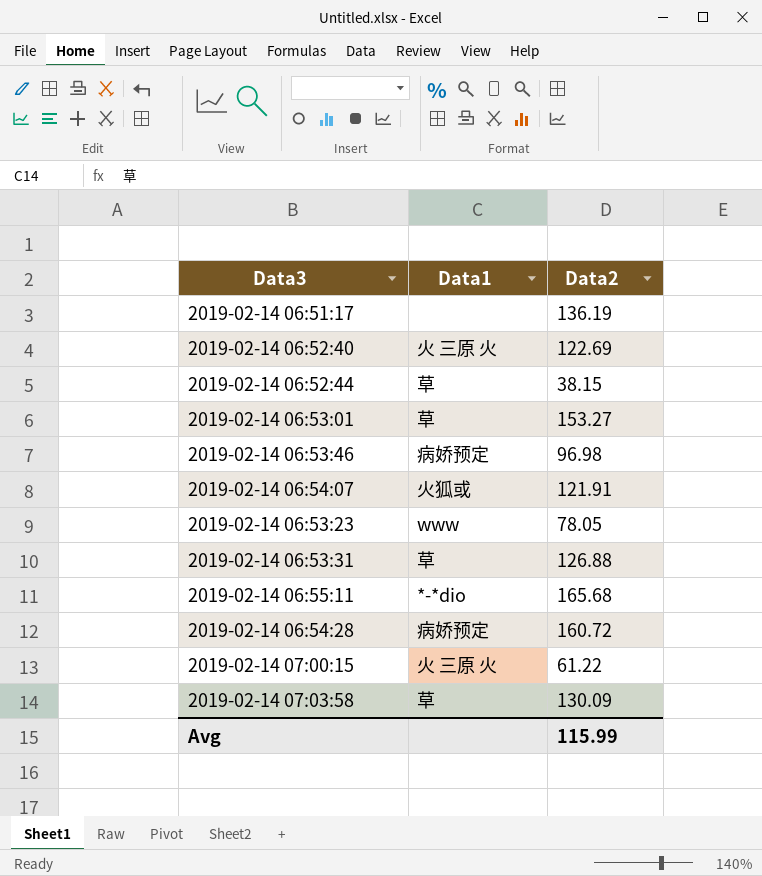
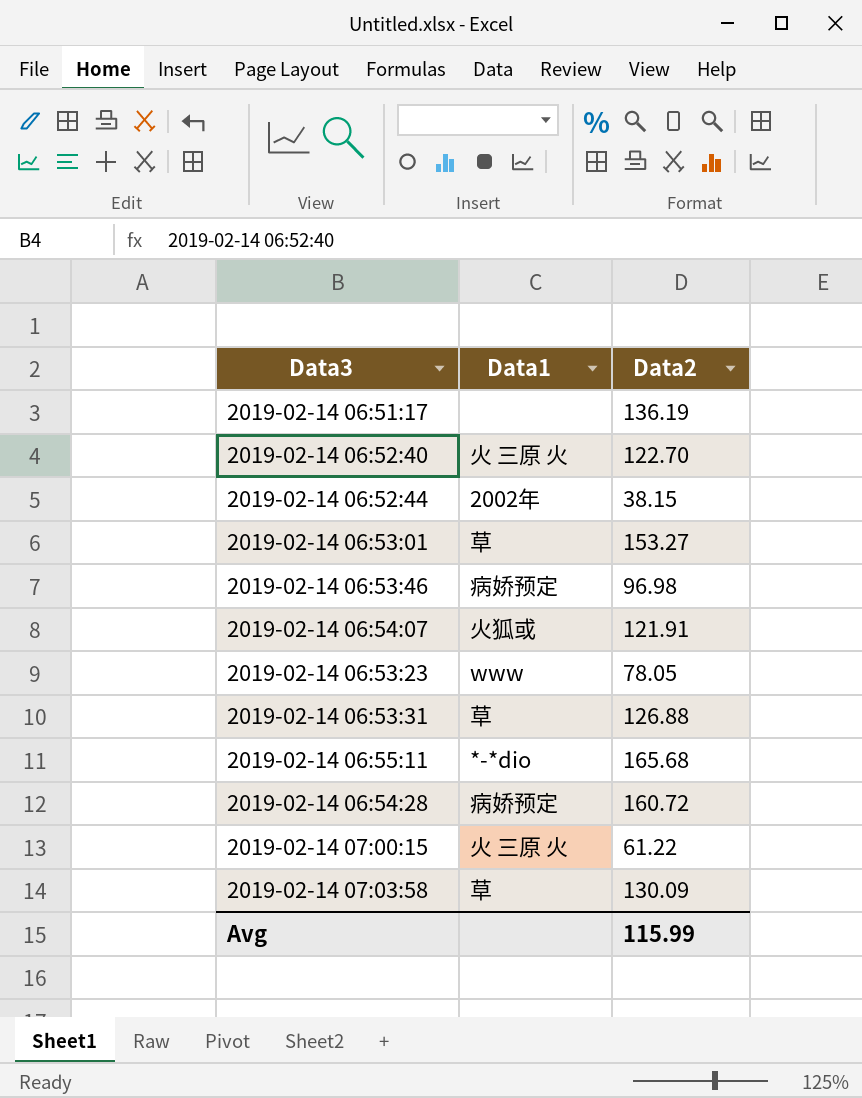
2019-02-14 06:52:40 | Data2: 122.69 -> 122.70
2019-02-14 06:52:44 | Data1: 草 -> 2002年

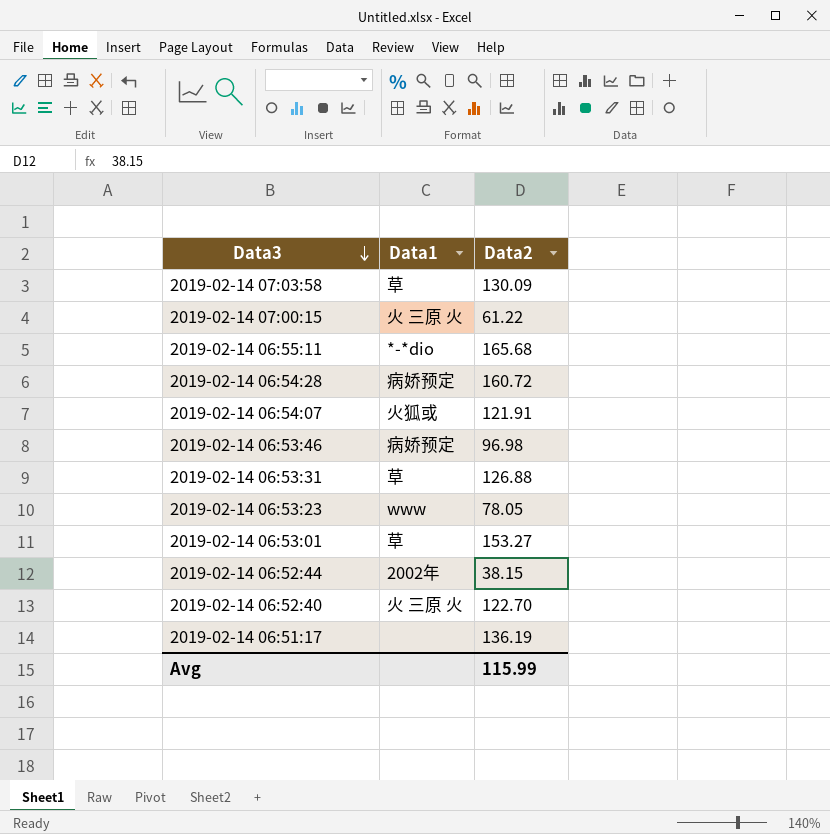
row order: none -> Data3 descending

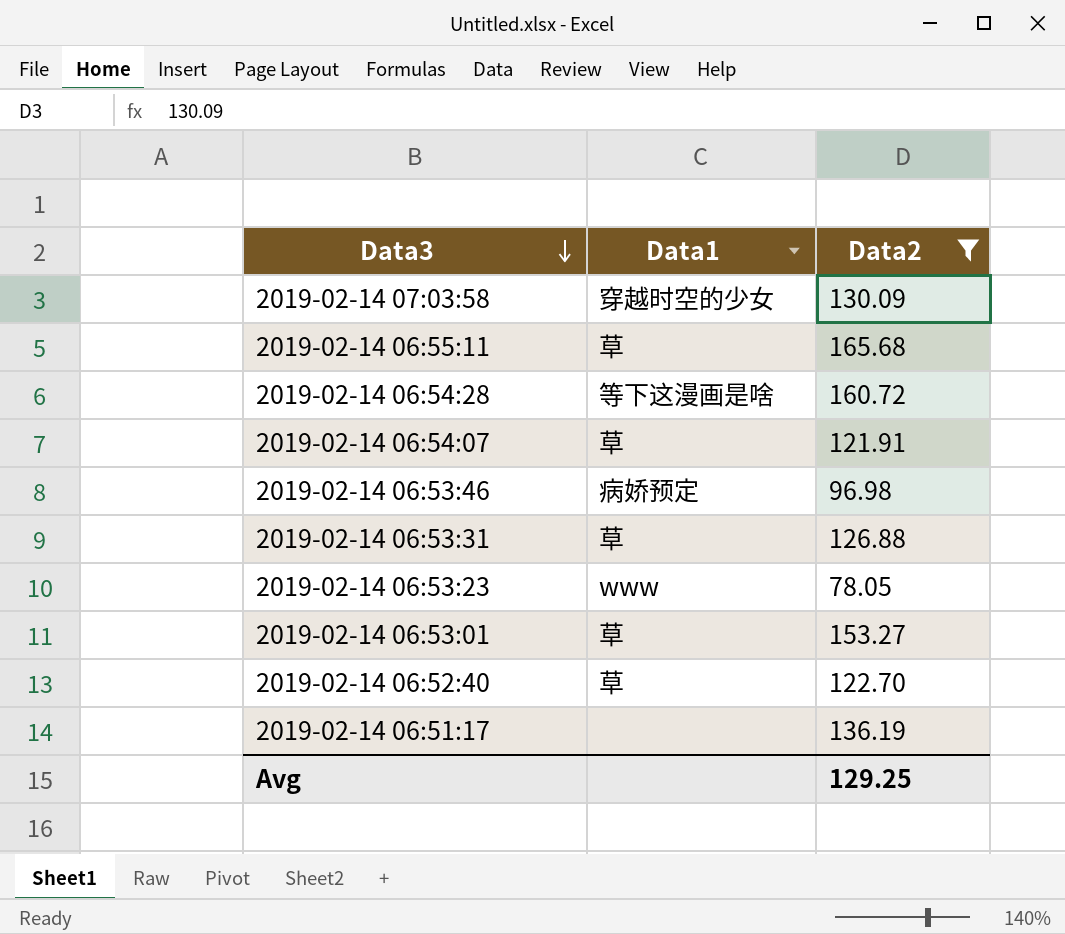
filter: none -> Data2 >= 78.05
2019-02-14 07:03:58 | Data1: 草 -> 穿越时空的少女
2019-02-14 06:55:11 | Data1: *-*dio -> 草
2019-02-14 06:54:28 | Data1: 病娇预定 -> 等下这漫画是啥
2019-02-14 06:54:07 | Data1: 火狐或 -> 草
2019-02-14 06:52:40 | Data1: 火 三原 火 -> 草
Avg | Data2: 115.99 -> 129.25

